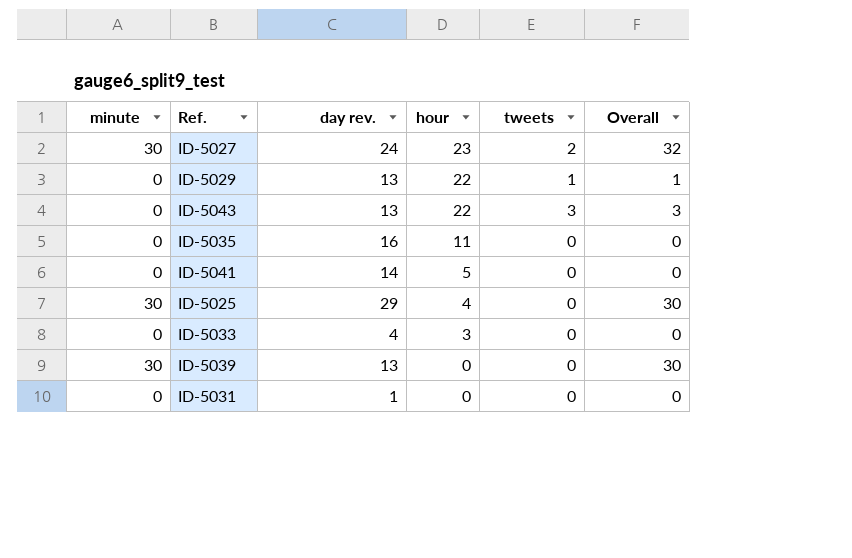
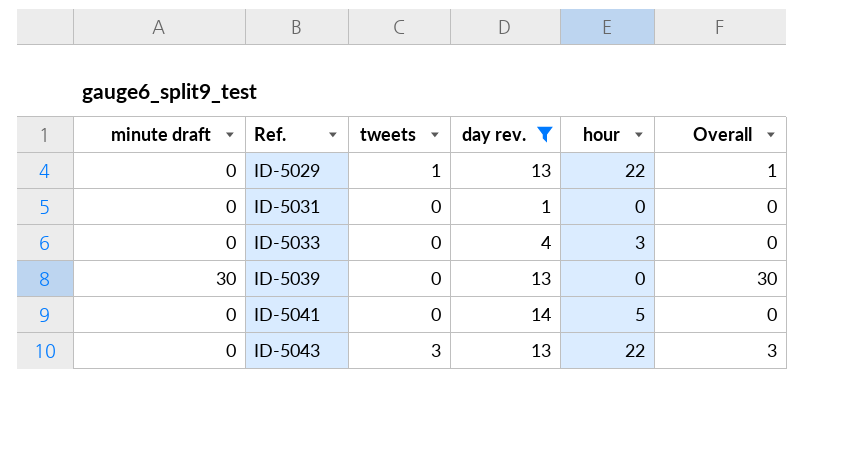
filter: none -> day rev. <= 14
row order: hour descending -> Ref. ascending
column name: minute -> minute draft
column tweets | position: 5 -> 3

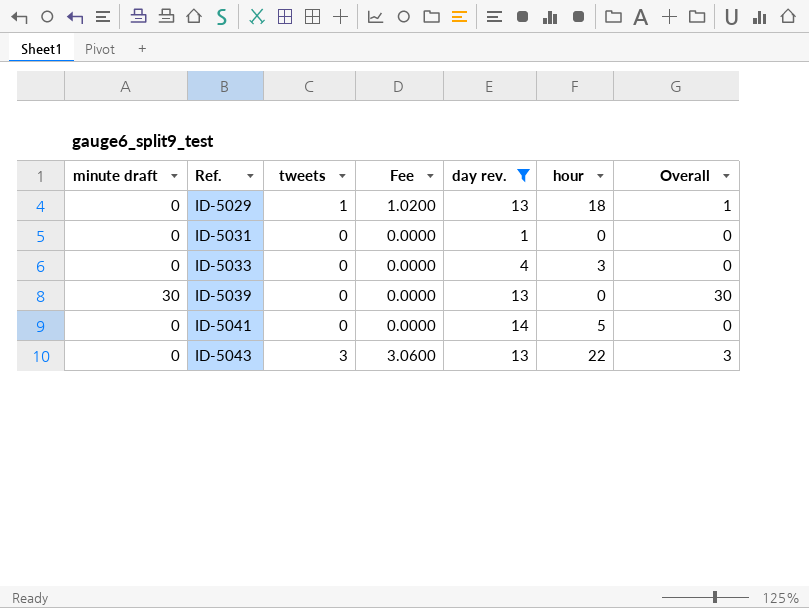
column Fee | formula: none -> [tweets] * 1.02
ID-5029 | hour: 22 -> 18

